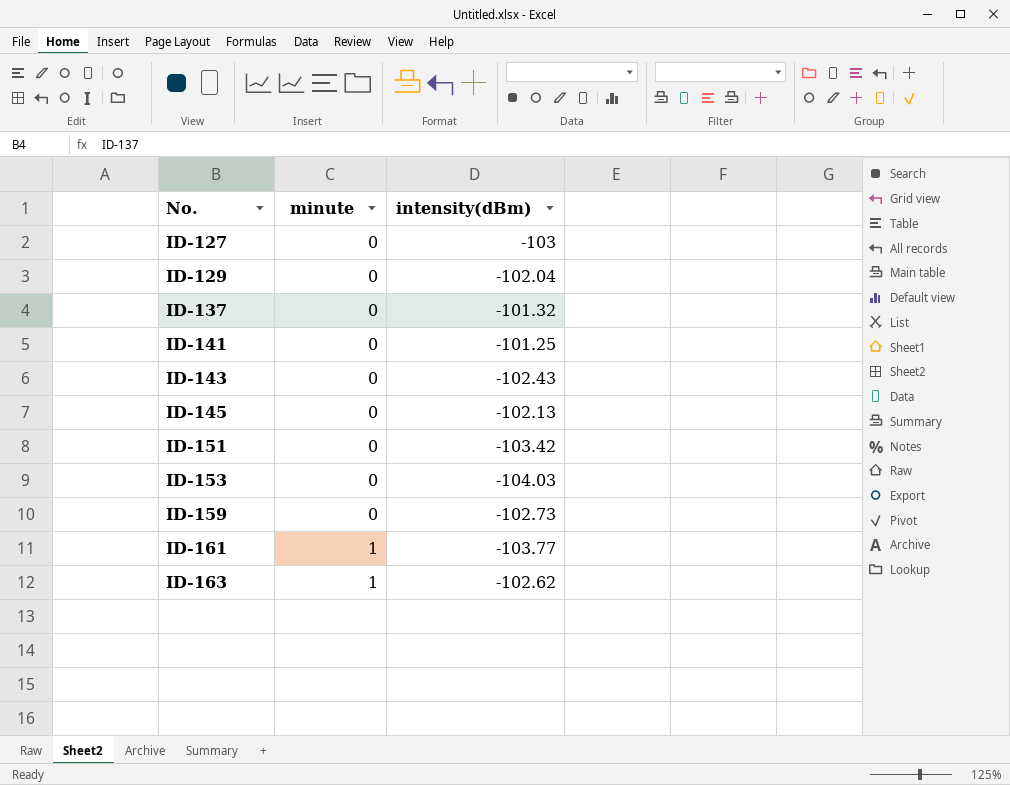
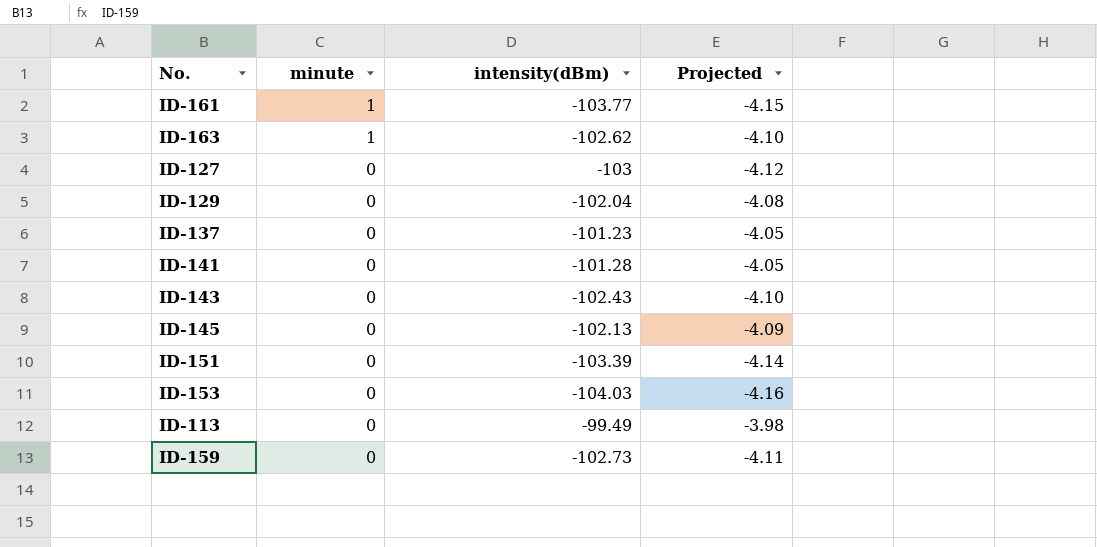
row order: No. ascending -> minute descending
column Projected | formula: none -> [intensity(dBm)] * 0.04
ID-137 | intensity(dBm): -101.32 -> -101.23
ID-141 | intensity(dBm): -101.25 -> -101.28
ID-151 | intensity(dBm): -103.42 -> -103.39
row ID-113: none -> 0 | -99.49 | -3.98

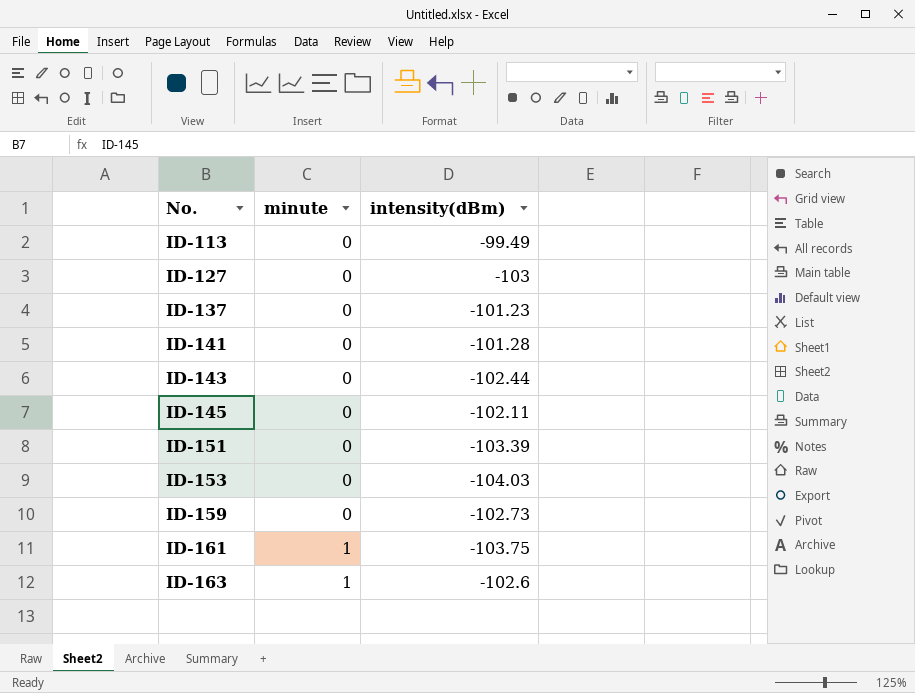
row order: minute descending -> No. ascending
column Projected | formula: [intensity(dBm)] * 0.04 -> none
row ID-129: 0 | -102.04 | -4.08 -> none
ID-143 | intensity(dBm): -102.43 -> -102.44
ID-145 | intensity(dBm): -102.13 -> -102.11
ID-161 | intensity(dBm): -103.77 -> -103.75
ID-163 | intensity(dBm): -102.62 -> -102.6

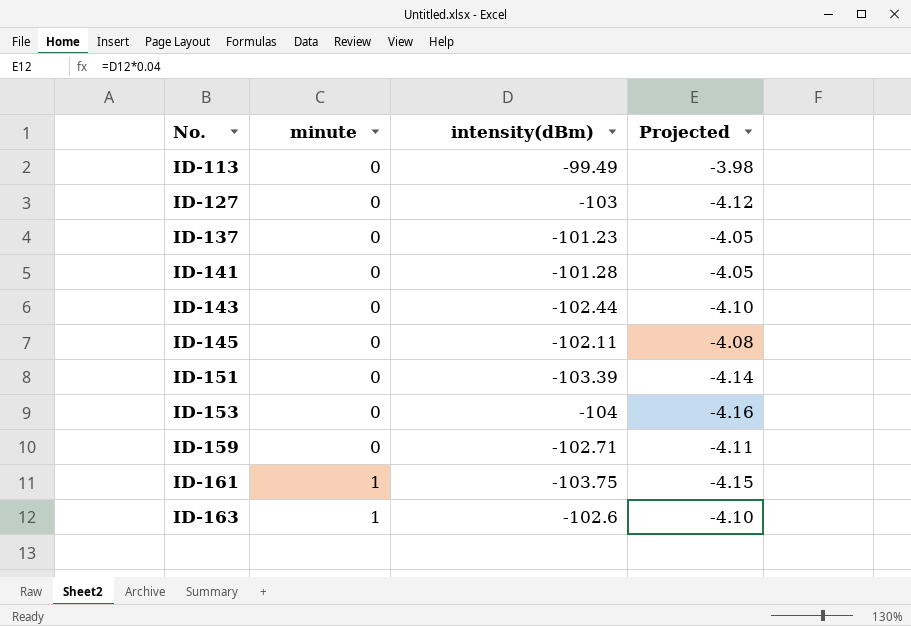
column Projected | formula: none -> [intensity(dBm)] * 0.04
ID-153 | intensity(dBm): -104.03 -> -104
ID-159 | intensity(dBm): -102.73 -> -102.71

